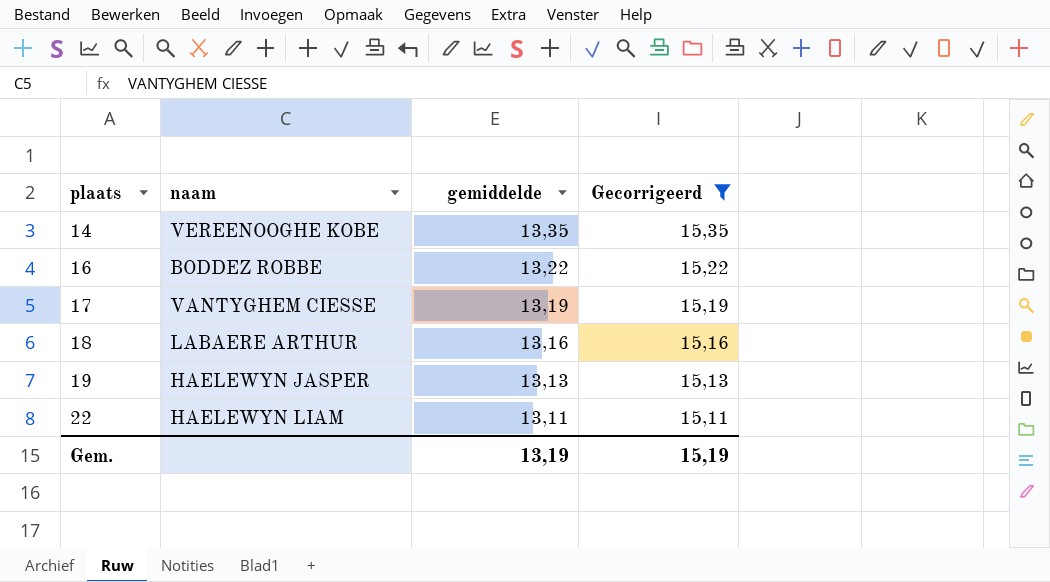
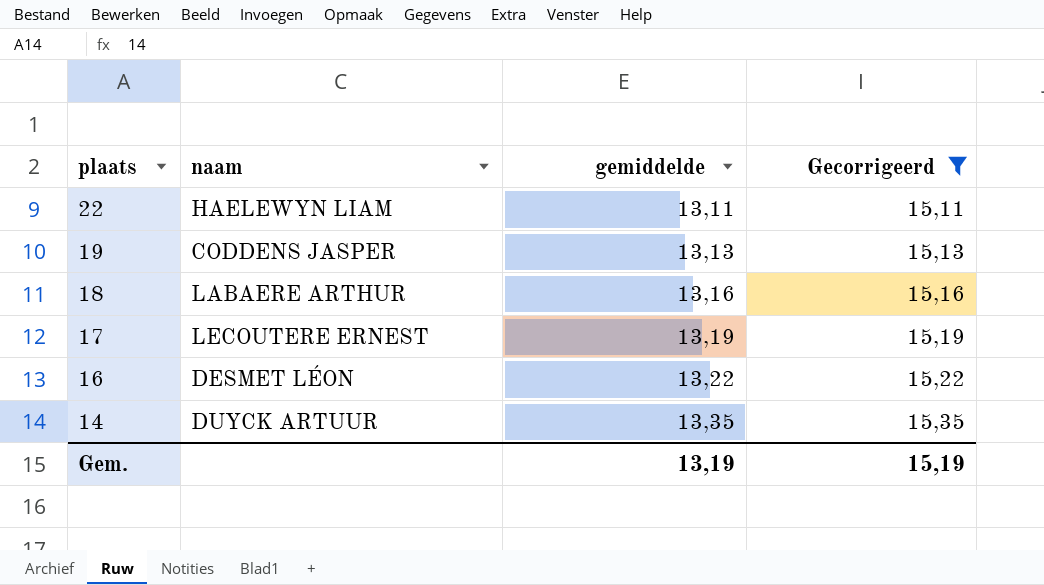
row order: plaats ascending -> plaats descending
19 | naam: HAELEWYN JASPER -> CODDENS JASPER
17 | naam: VANTYGHEM CIESSE -> LECOUTERE ERNEST
16 | naam: BODDEZ ROBBE -> DESMET LÉON
14 | naam: VEREENOOGHE KOBE -> DUYCK ARTUUR

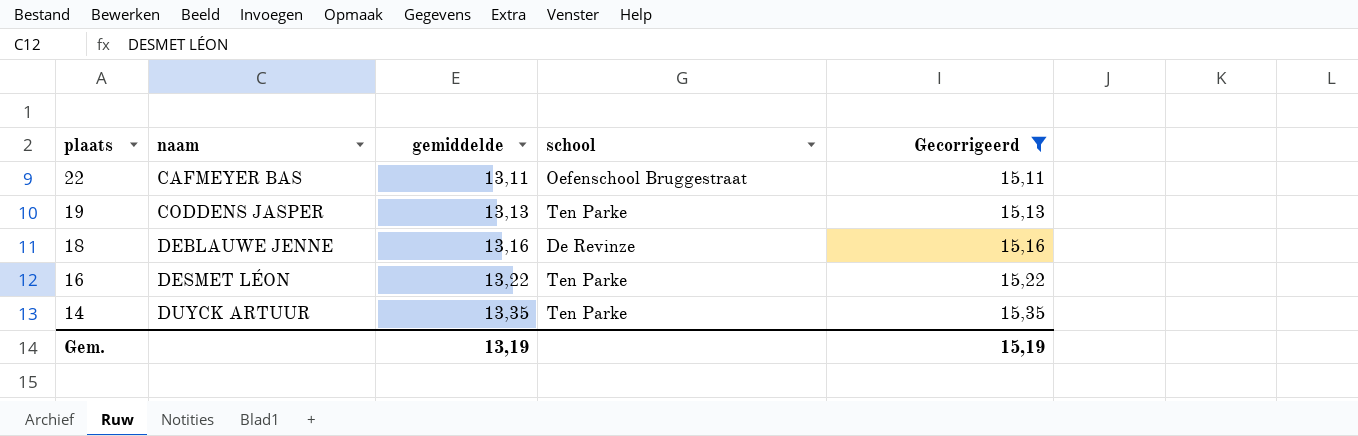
column school | position: none -> 4
row 17: LECOUTERE ERNEST | 13,19 | 15,19 -> none
22 | naam: HAELEWYN LIAM -> CAFMEYER BAS
18 | naam: LABAERE ARTHUR -> DEBLAUWE JENNE

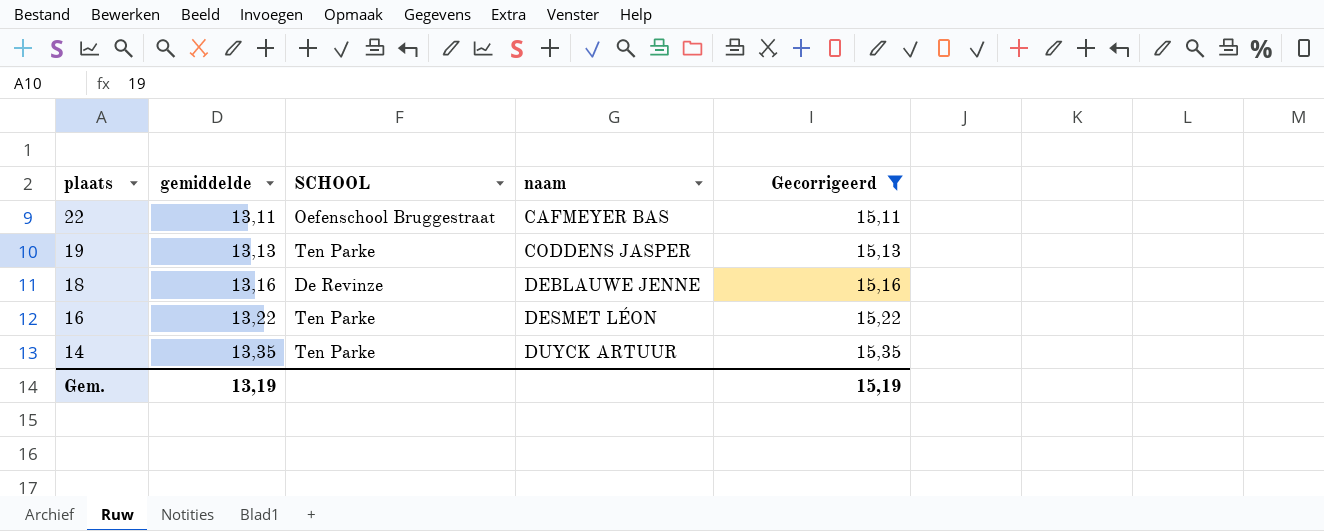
column name: school -> SCHOOL
column naam | position: 2 -> 4

